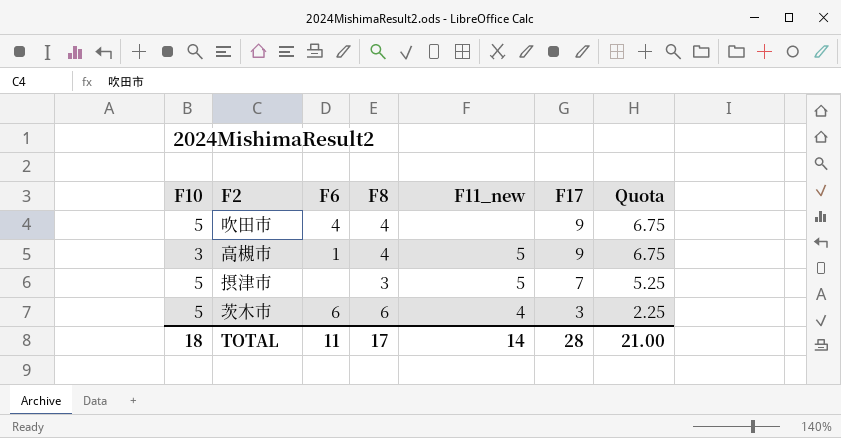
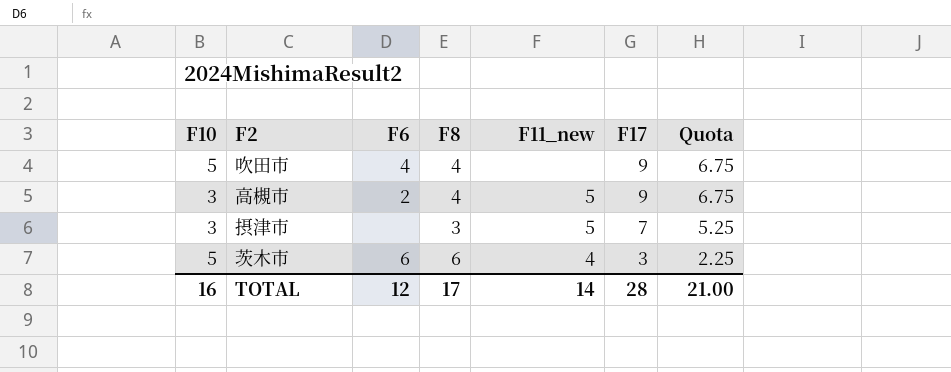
高槻市 | F6: 1 -> 2
摂津市 | F10: 5 -> 3
TOTAL | F10: 18 -> 16
TOTAL | F6: 11 -> 12

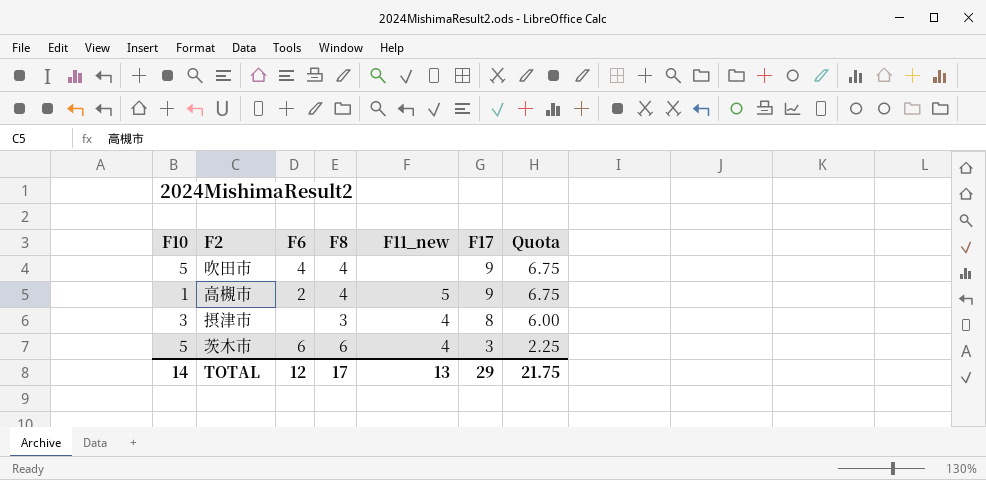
高槻市 | F10: 3 -> 1
摂津市 | F11_new: 5 -> 4
摂津市 | F17: 7 -> 8
摂津市 | Quota: 5.25 -> 6.00
TOTAL | F10: 16 -> 14
TOTAL | F11_new: 14 -> 13
TOTAL | F17: 28 -> 29
TOTAL | Quota: 21.00 -> 21.75

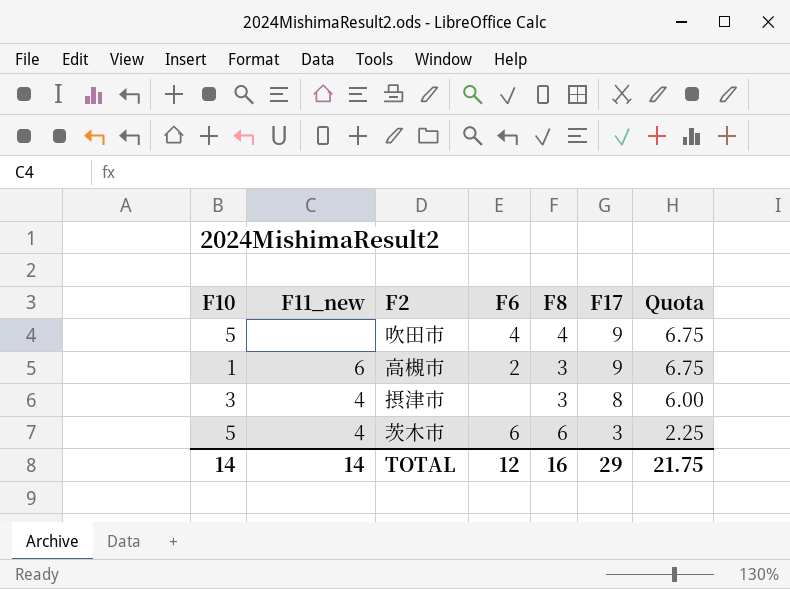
column F11_new | position: 5 -> 2
高槻市 | F11_new: 5 -> 6
高槻市 | F8: 4 -> 3
TOTAL | F11_new: 13 -> 14
TOTAL | F8: 17 -> 16

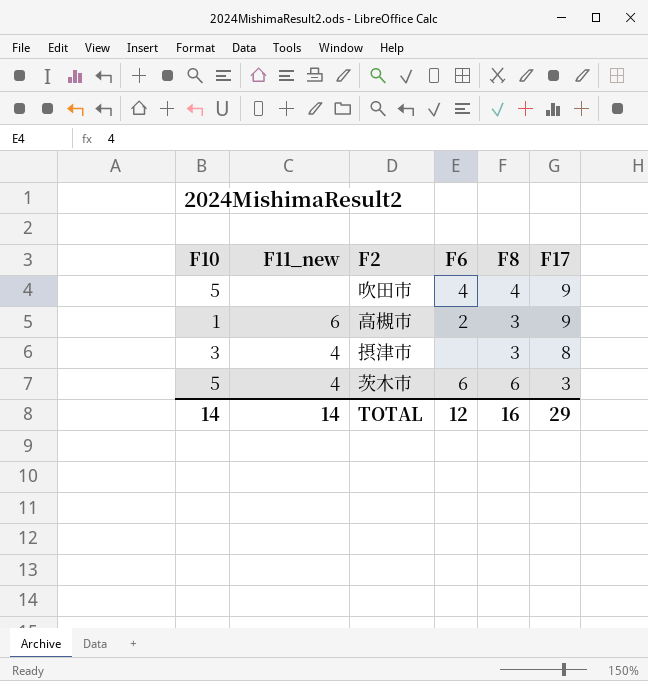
column Quota | formula: [F17] * 0.75 -> none

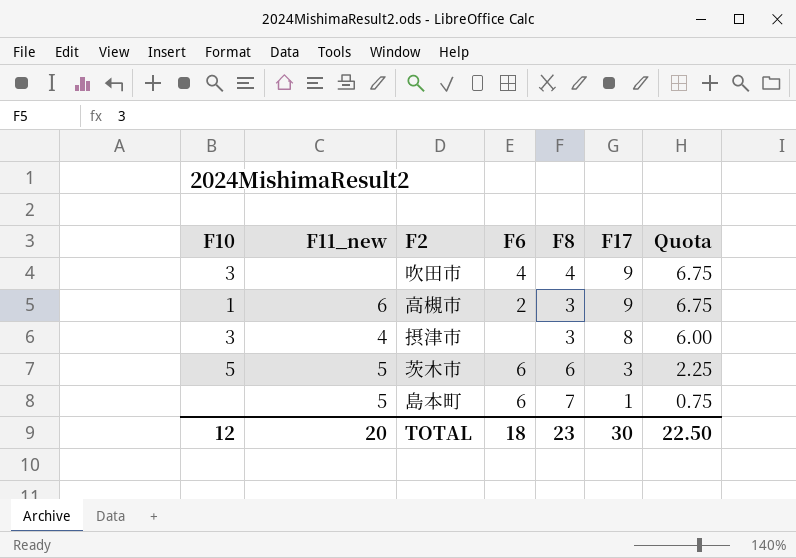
column Quota | formula: none -> [F17] * 0.75
吹田市 | F10: 5 -> 3
茨木市 | F11_new: 4 -> 5
row 島本町: none -> none | 5 | 6 | 7 | 1 | 0.75
TOTAL | F10: 14 -> 12
TOTAL | F11_new: 14 -> 20
TOTAL | F6: 12 -> 18
TOTAL | F8: 16 -> 23
TOTAL | F17: 29 -> 30

